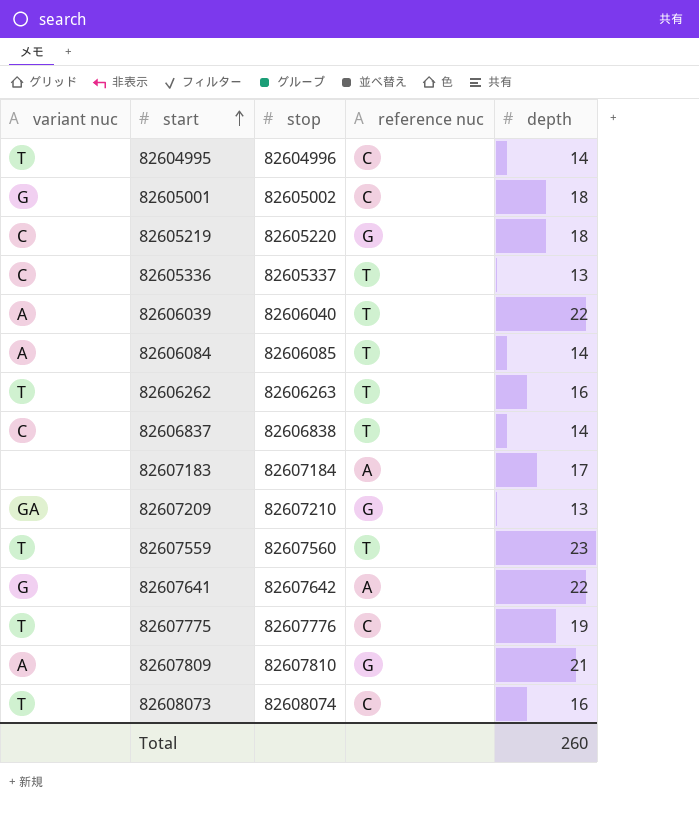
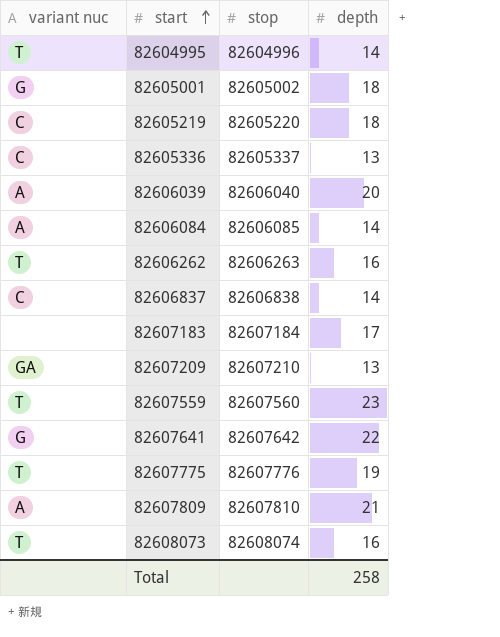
column reference nuc | position: 4 -> none
82606039 | depth: 22 -> 20
Total | depth: 260 -> 258

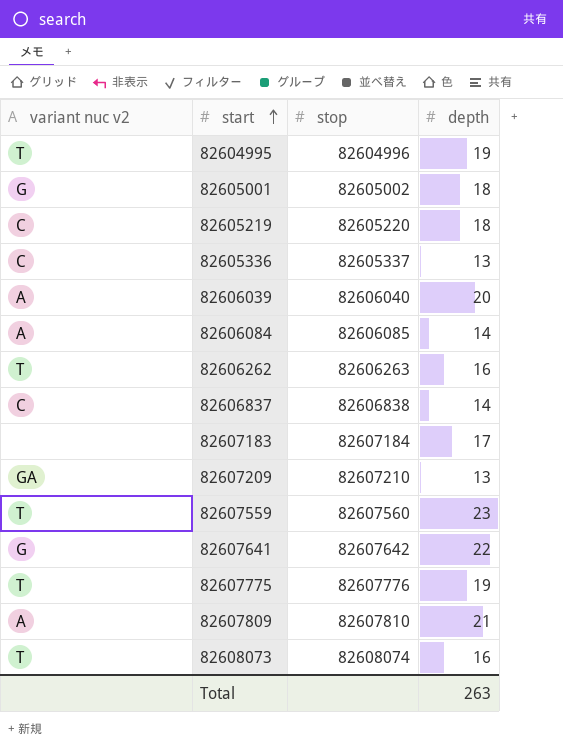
column name: variant nuc -> variant nuc v2
82604995 | depth: 14 -> 19
Total | depth: 258 -> 263

